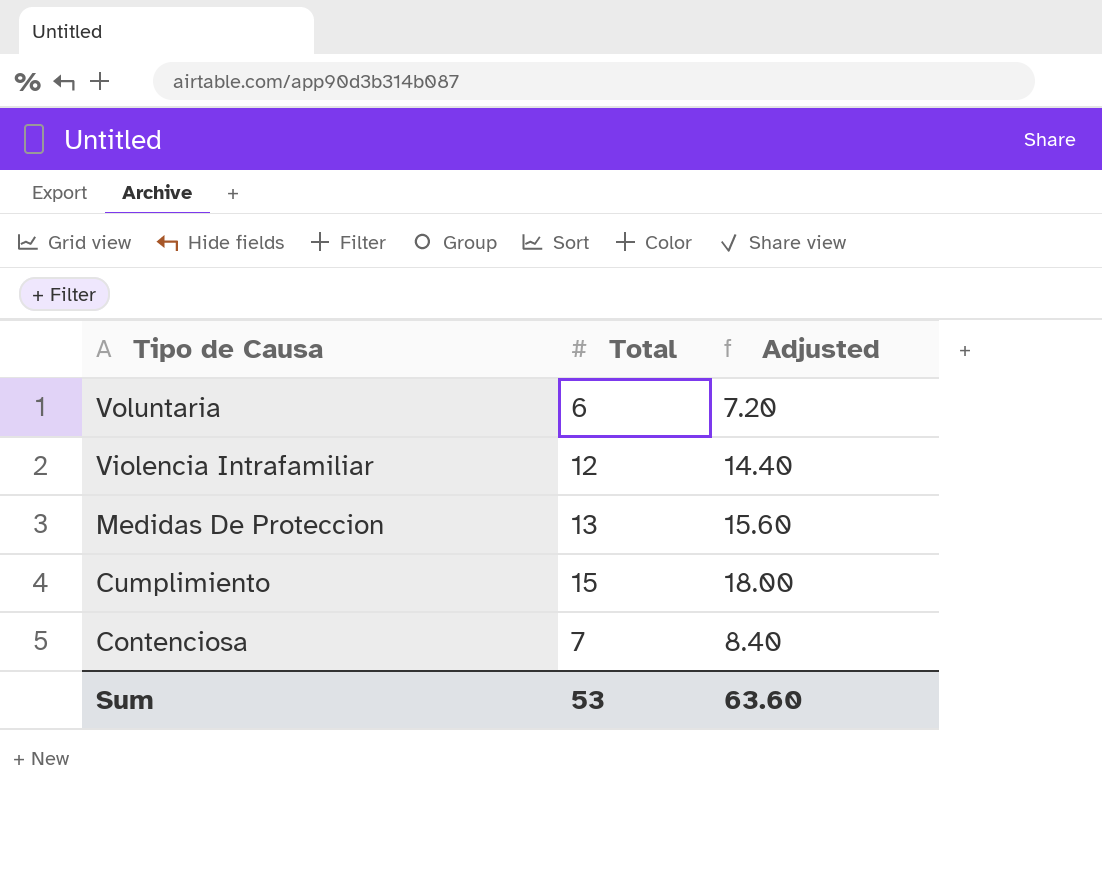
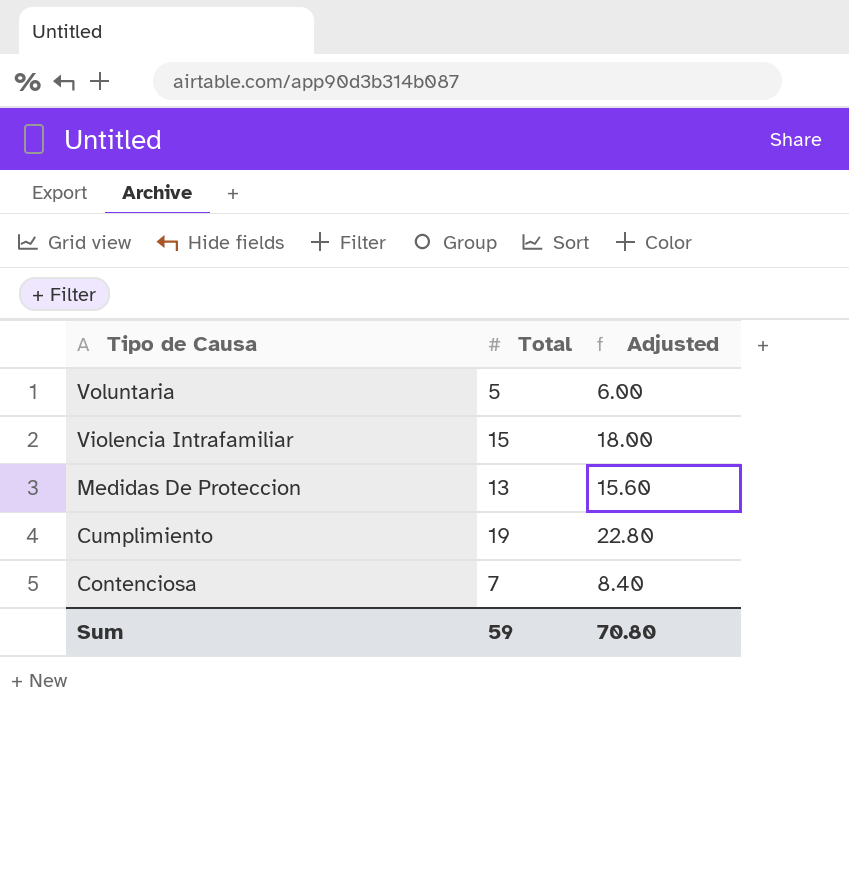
Voluntaria | Total: 6 -> 5
Voluntaria | Adjusted: 7.20 -> 6.00
Violencia Intrafamiliar | Total: 12 -> 15
Violencia Intrafamiliar | Adjusted: 14.40 -> 18.00
Cumplimiento | Total: 15 -> 19
Cumplimiento | Adjusted: 18.00 -> 22.80
Sum | Total: 53 -> 59
Sum | Adjusted: 63.60 -> 70.80

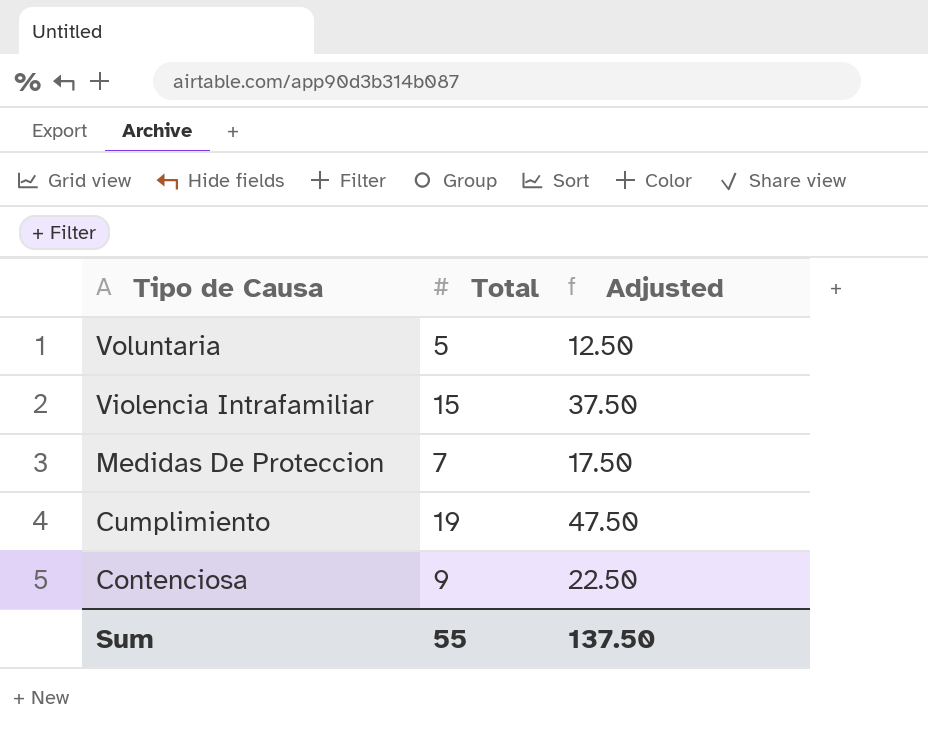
column Adjusted | formula: [Total] * 1.2 -> [Total] * 2.5
Medidas De Proteccion | Total: 13 -> 7
Contenciosa | Total: 7 -> 9
Sum | Total: 59 -> 55
Sum | Adjusted: 70.80 -> 137.50

